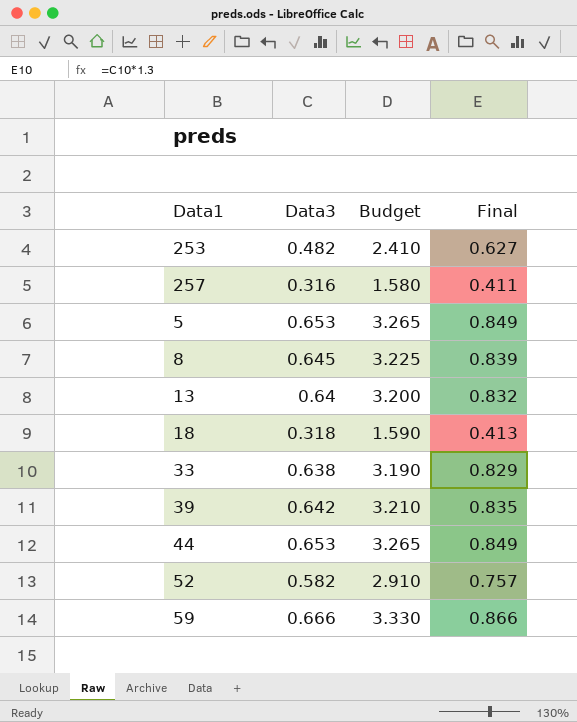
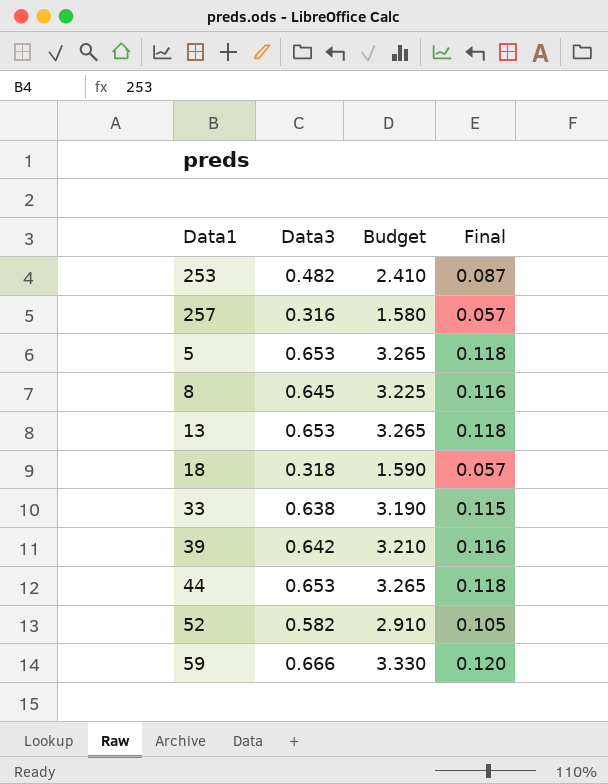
column Final | formula: [Data3] * 1.3 -> [Data3] * 0.18
13 | Data3: 0.64 -> 0.653
13 | Budget: 3.200 -> 3.265

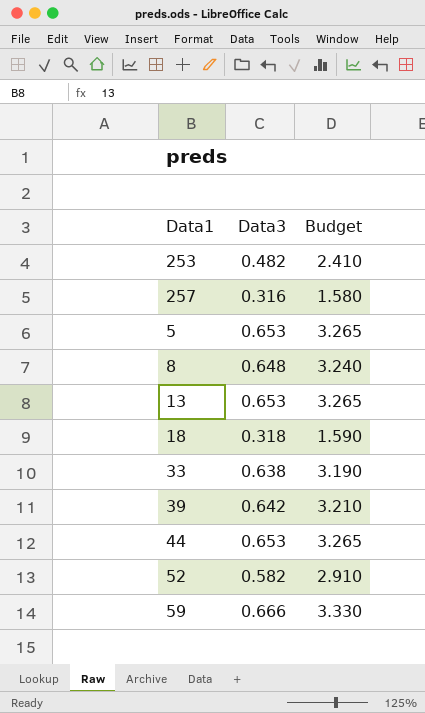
column Final | formula: [Data3] * 0.18 -> none
8 | Data3: 0.645 -> 0.648
8 | Budget: 3.225 -> 3.240

